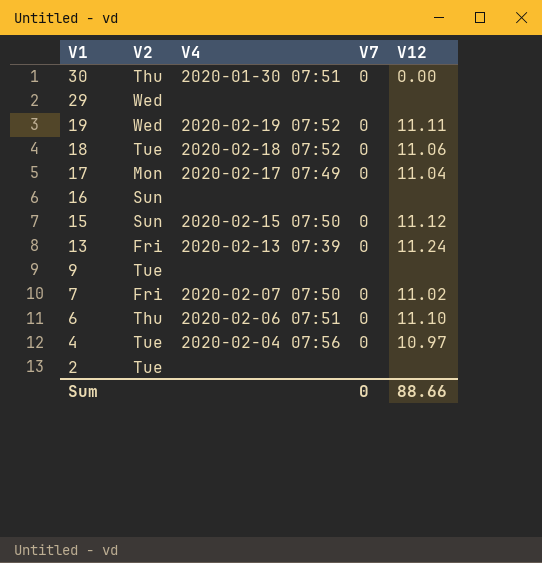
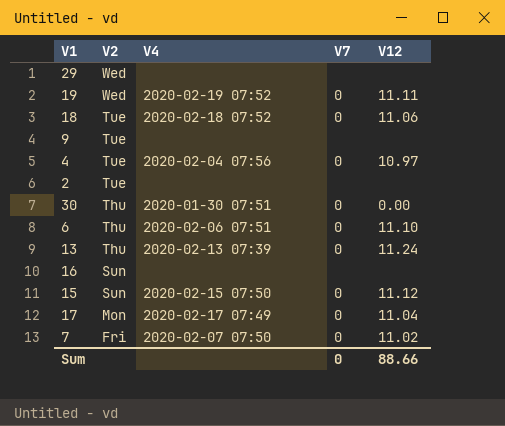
row order: V1 descending -> V2 descending
13 | V2: Fri -> Thu

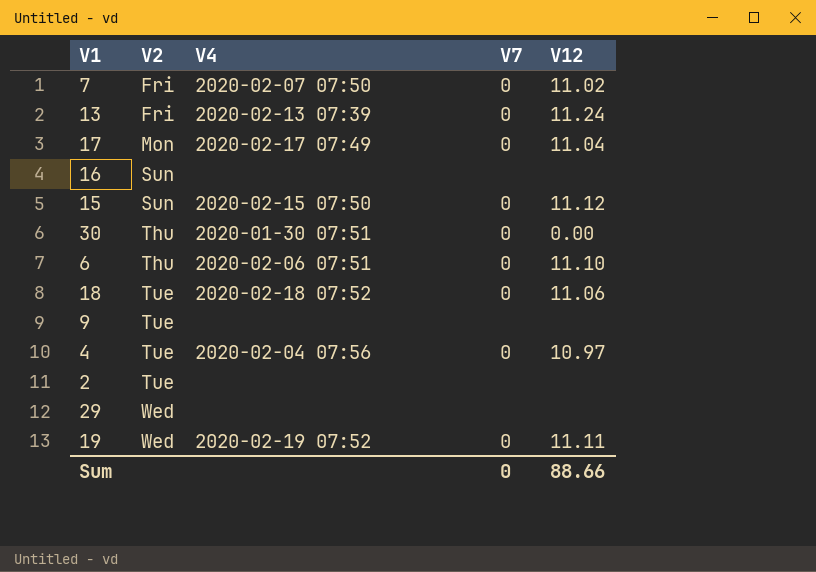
row order: V2 descending -> V2 ascending
13 | V2: Thu -> Fri

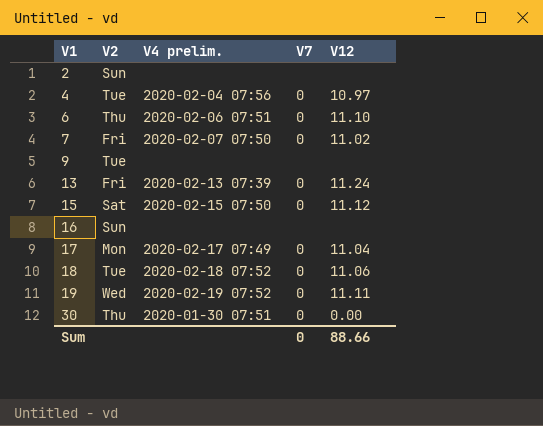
row order: V2 ascending -> V1 ascending
column name: V4 -> V4 prelim.
row 29: Wed | none | none | none -> none
2 | V2: Tue -> Sun
15 | V2: Sun -> Sat

